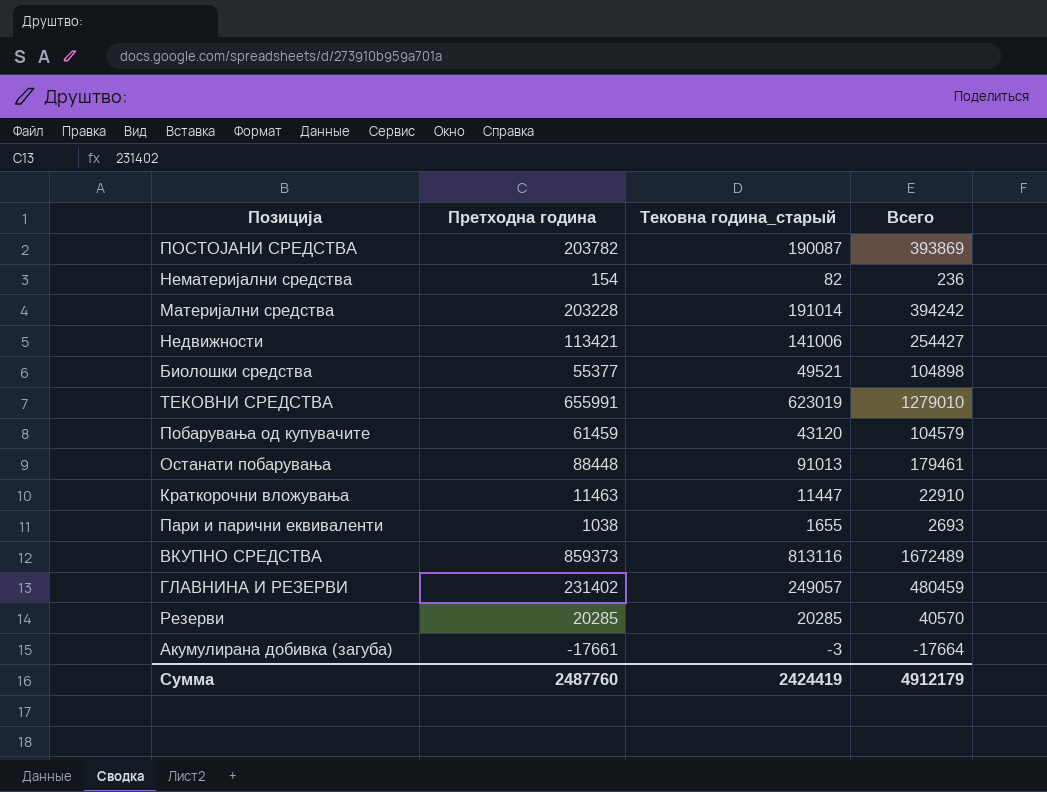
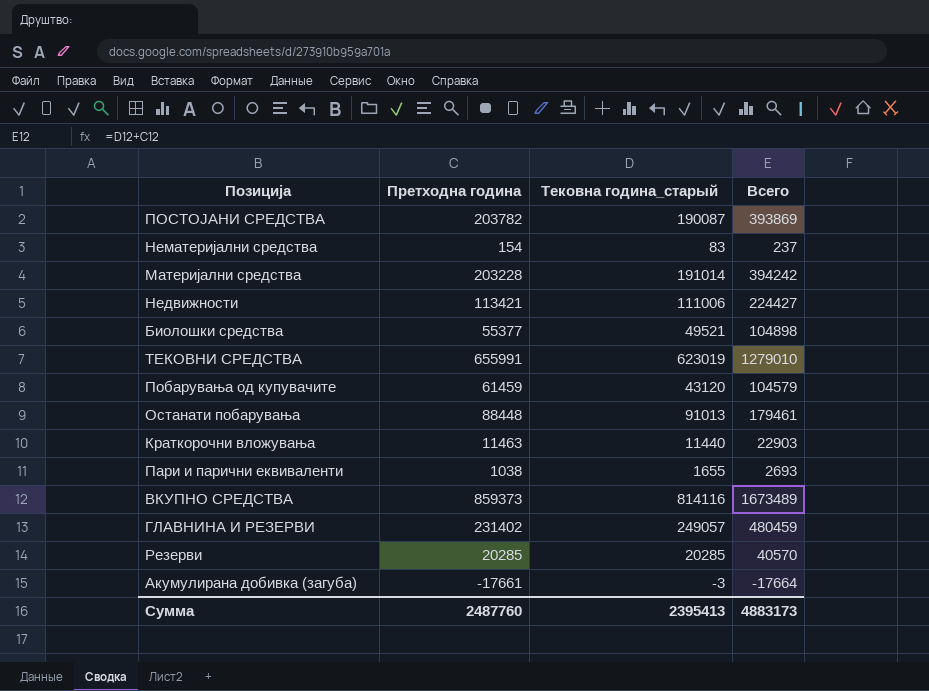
Нематеријални средства | Тековна година_старый: 82 -> 83
Нематеријални средства | Всего: 236 -> 237
Недвижности | Тековна година_старый: 141006 -> 111006
Недвижности | Всего: 254427 -> 224427
Краткорочни вложувања | Тековна година_старый: 11447 -> 11440
Краткорочни вложувања | Всего: 22910 -> 22903
ВКУПНО СРЕДСТВА | Тековна година_старый: 813116 -> 814116
ВКУПНО СРЕДСТВА | Всего: 1672489 -> 1673489
Сумма | Тековна година_старый: 2424419 -> 2395413
Сумма | Всего: 4912179 -> 4883173

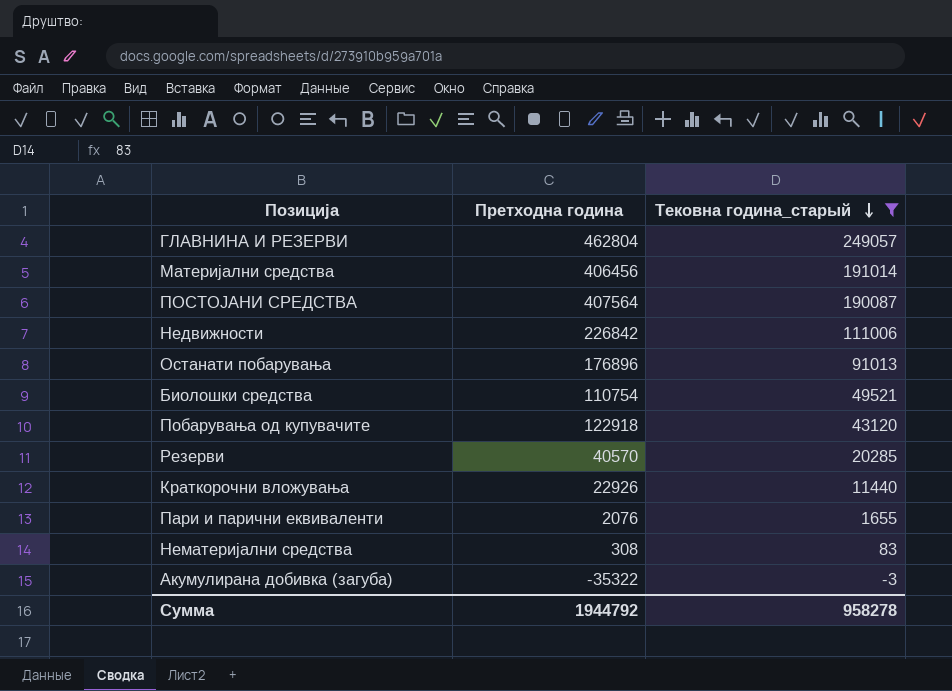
filter: none -> Тековна година_старый <= 249057
row order: none -> Тековна година_старый descending
column Всего | formula: [Претходна година] + [Тековна година_старый] -> none
ГЛАВНИНА И РЕЗЕРВИ | Претходна година: 231402 -> 462804
Материјални средства | Претходна година: 203228 -> 406456
ПОСТОЈАНИ СРЕДСТВА | Претходна година: 203782 -> 407564
Недвижности | Претходна година: 113421 -> 226842
Останати побарувања | Претходна година: 88448 -> 176896
Биолошки средства | Претходна година: 55377 -> 110754
Побарувања од купувачите | Претходна година: 61459 -> 122918
Резерви | Претходна година: 20285 -> 40570
Краткорочни вложувања | Претходна година: 11463 -> 22926
Пари и парични еквиваленти | Претходна година: 1038 -> 2076
Нематеријални средства | Претходна година: 154 -> 308
Акумулирана добивка (загуба) | Претходна година: -17661 -> -35322
Сумма | Претходна година: 2487760 -> 1944792
Сумма | Тековна година_старый: 2395413 -> 958278

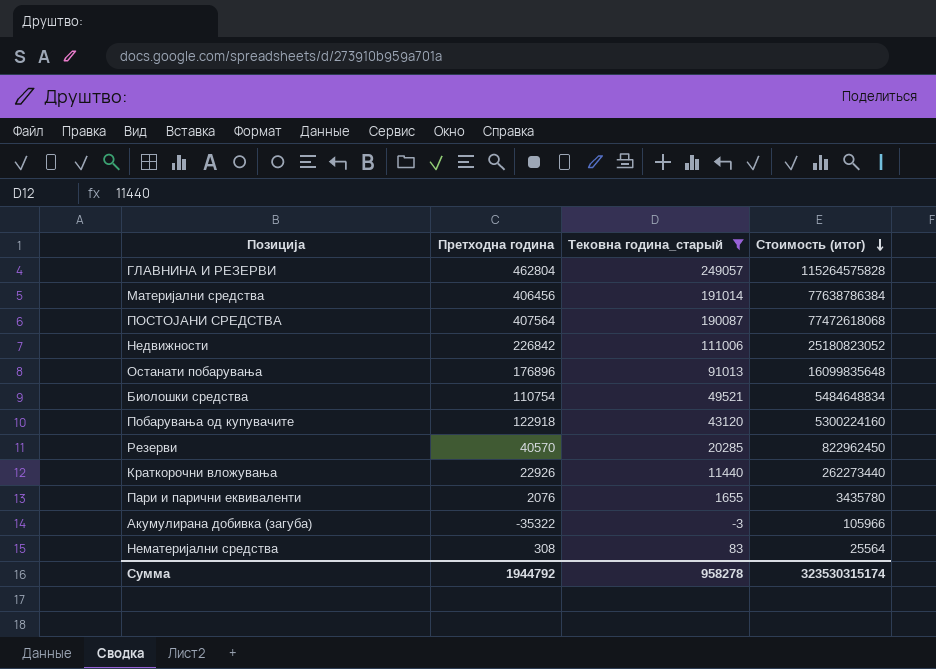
row order: Тековна година_старый descending -> Стоимость (итог) descending
column Стоимость (итог) | formula: none -> [Претходна година] * [Тековна година_старый]

